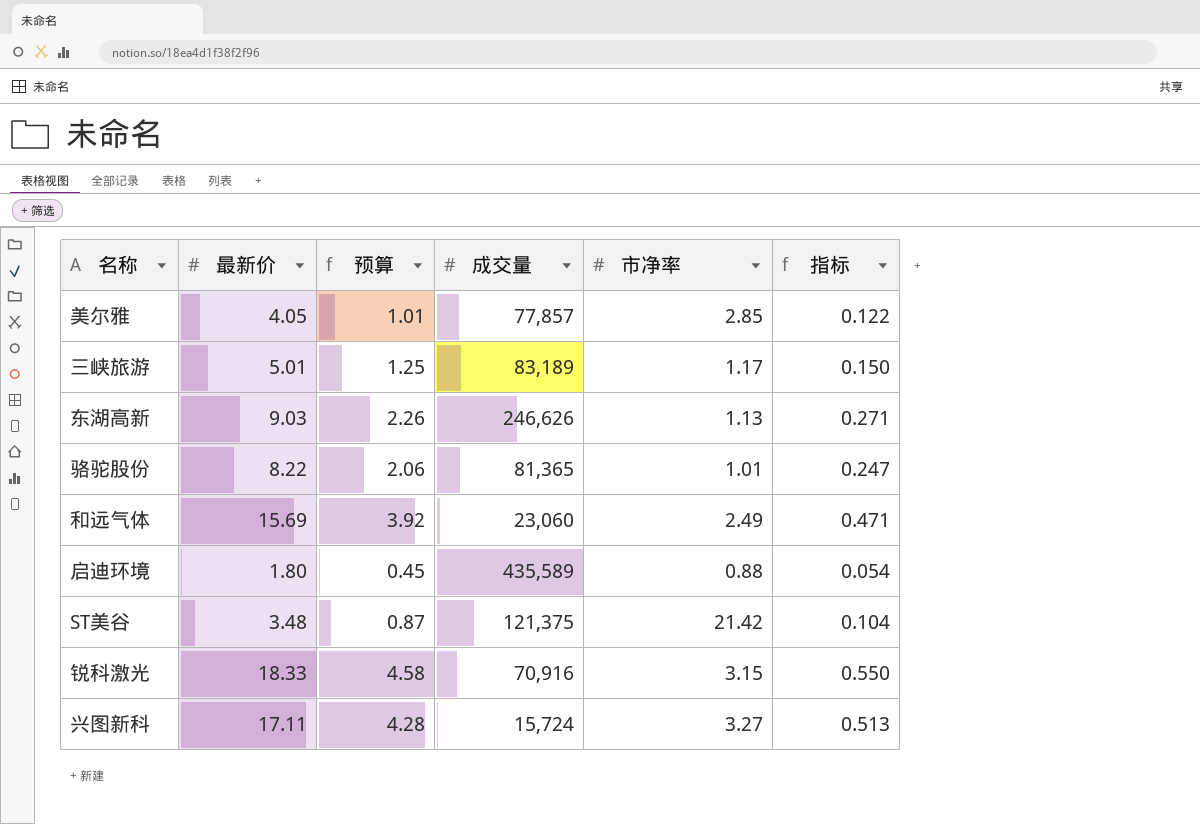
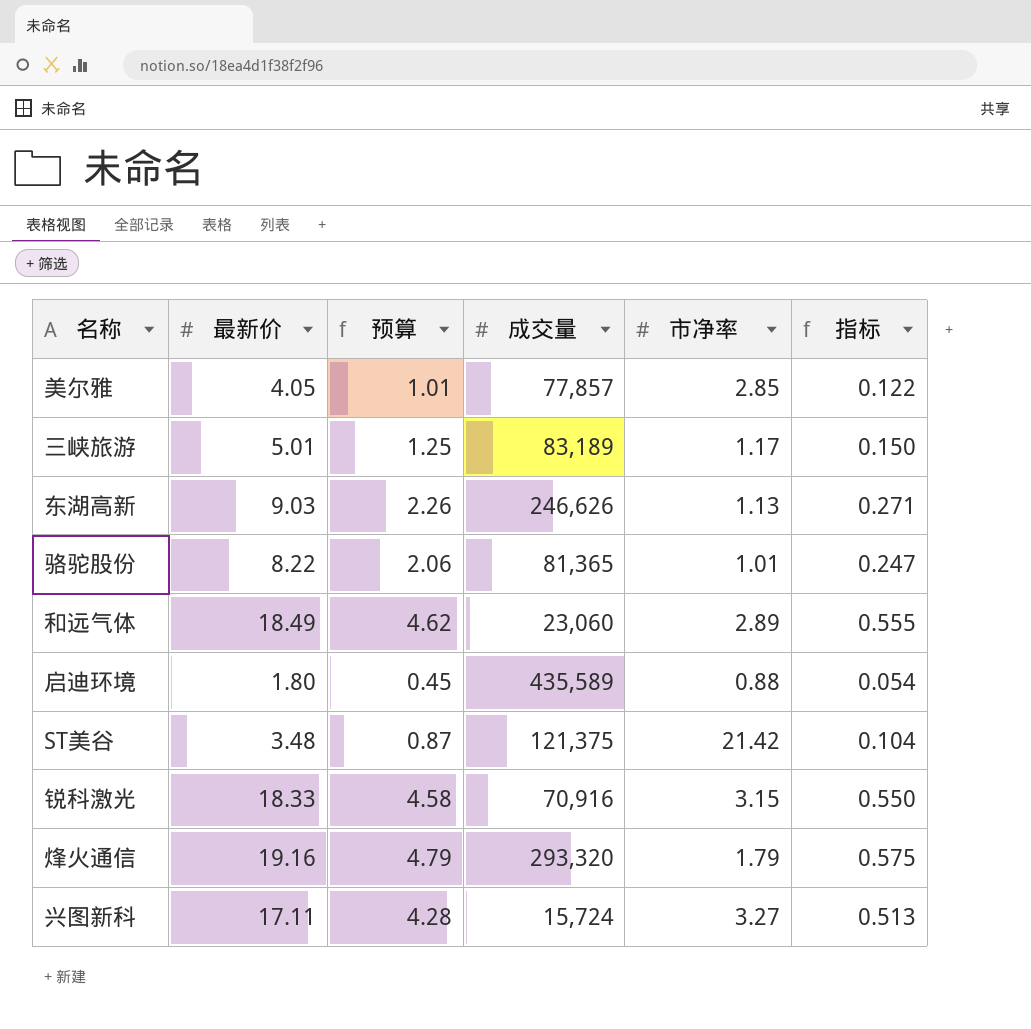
和远气体 | 最新价: 15.69 -> 18.49
和远气体 | 预算: 3.92 -> 4.62
和远气体 | 市净率: 2.49 -> 2.89
和远气体 | 指标: 0.471 -> 0.555
row 烽火通信: none -> 19.16 | 4.79 | 293,320 | 1.79 | 0.575

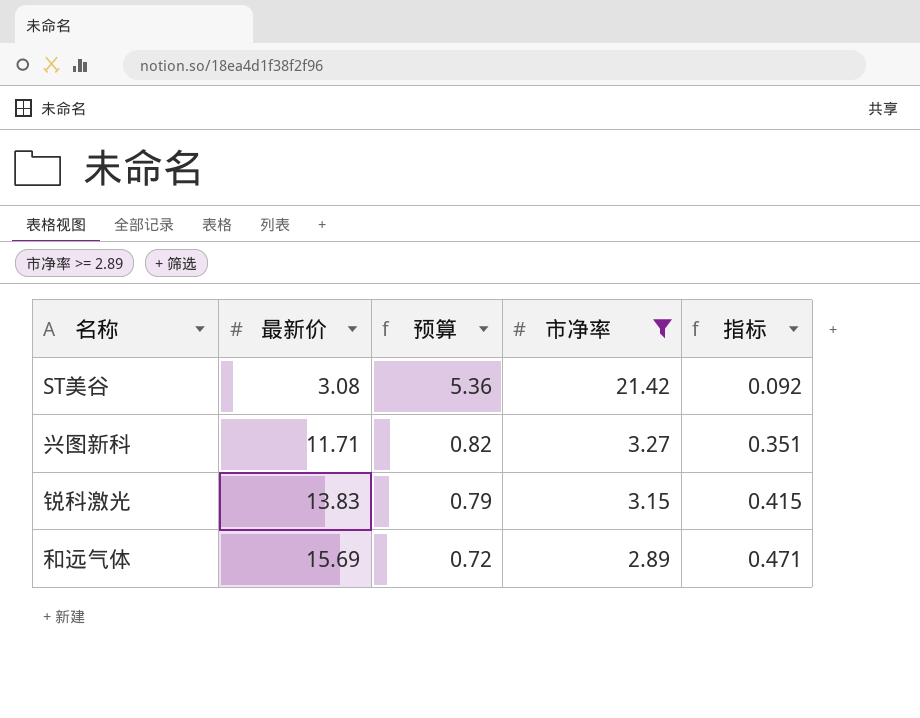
filter: none -> 市净率 >= 2.89
row order: none -> 最新价 ascending
column 成交量 | position: 4 -> none
column 预算 | formula: [最新价] * 0.25 -> [市净率] * 0.25
ST美谷 | 最新价: 3.48 -> 3.08
ST美谷 | 指标: 0.104 -> 0.092
兴图新科 | 最新价: 17.11 -> 11.71
兴图新科 | 指标: 0.513 -> 0.351
锐科激光 | 最新价: 18.33 -> 13.83
锐科激光 | 指标: 0.550 -> 0.415
和远气体 | 最新价: 18.49 -> 15.69
和远气体 | 指标: 0.555 -> 0.471

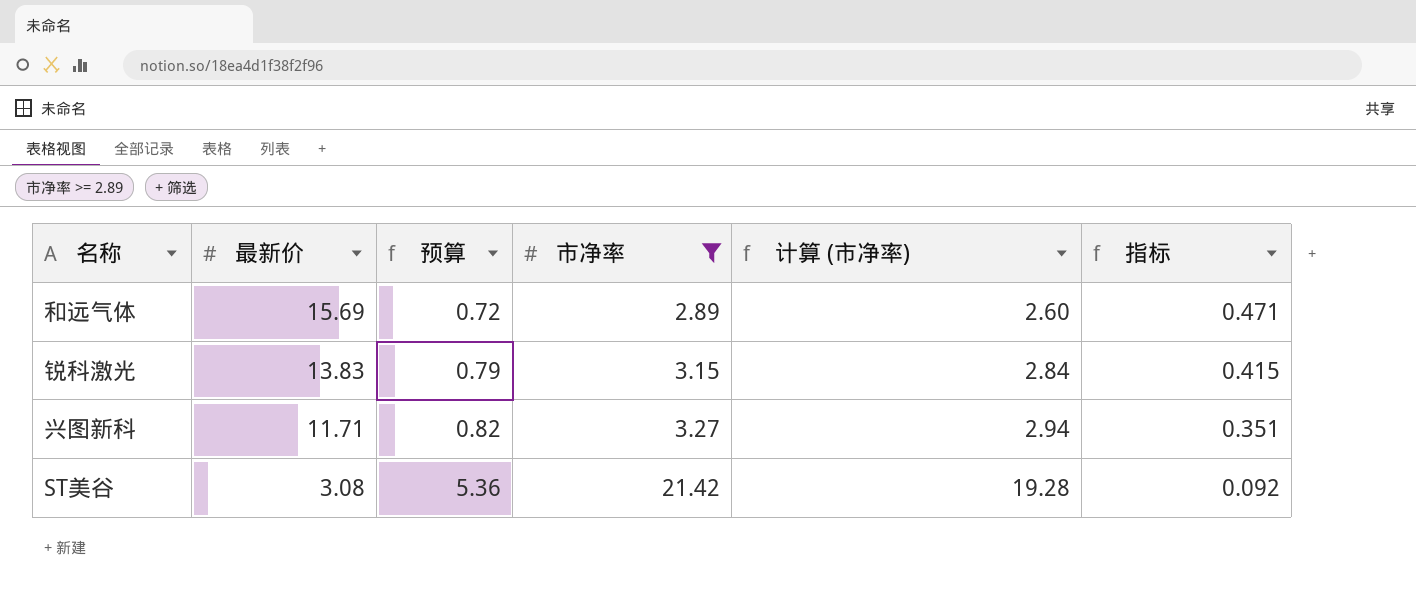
row order: 最新价 ascending -> 最新价 descending
column 计算 (市净率) | formula: none -> [市净率] * 0.9

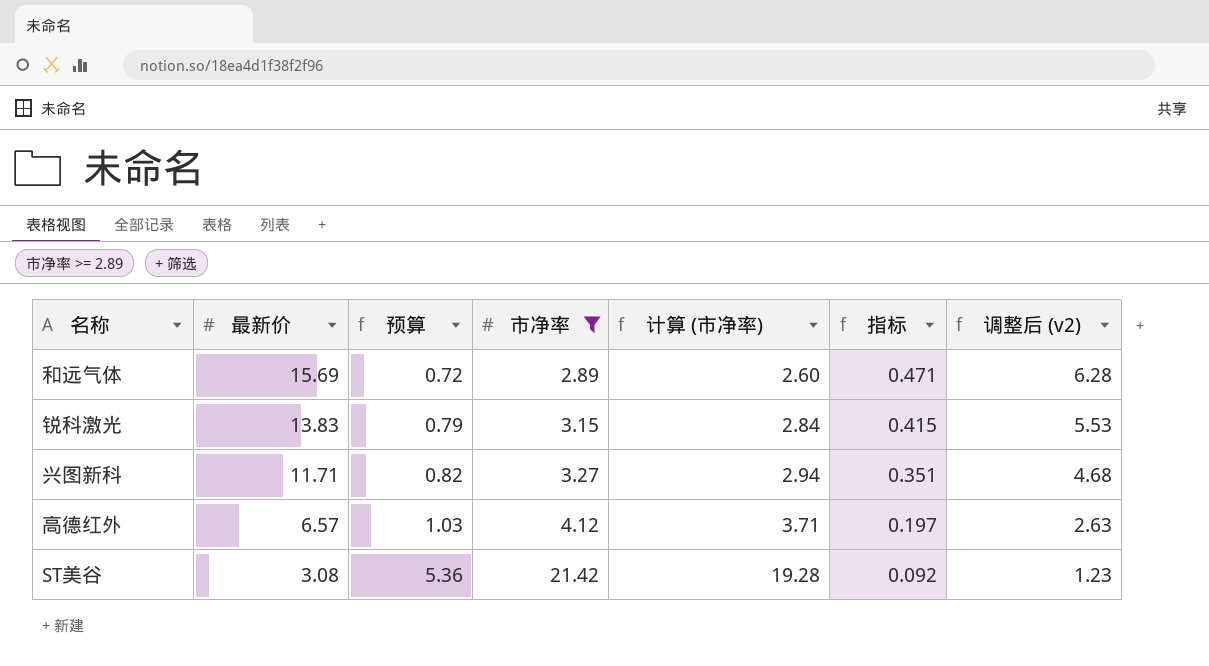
column 调整后 (v2) | formula: none -> [最新价] * 0.4
row 高德红外: none -> 6.57 | 1.03 | 4.12 | 3.71 | 0.197 | 2.63

